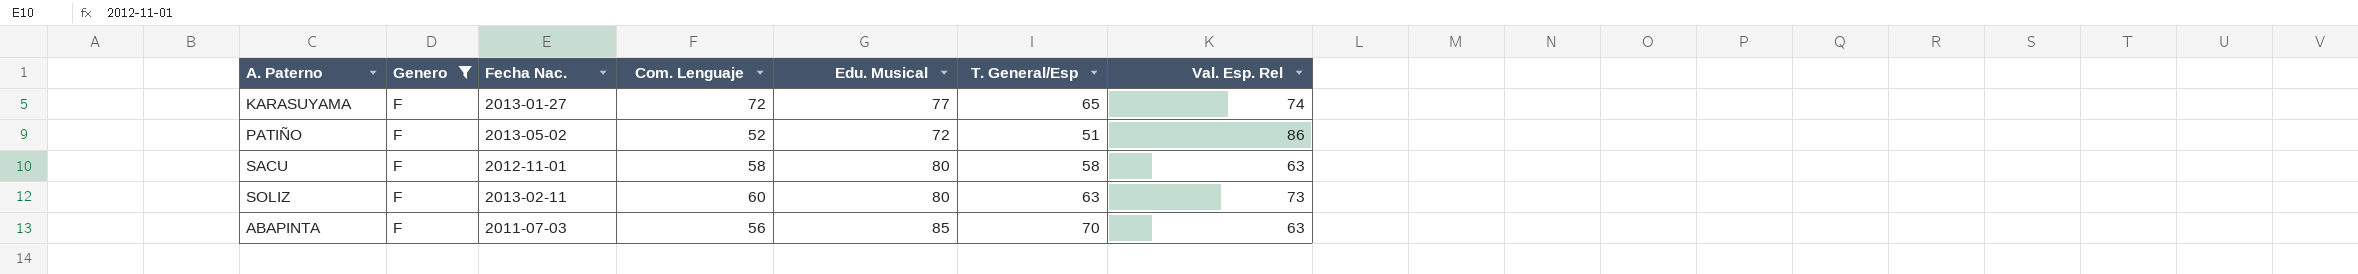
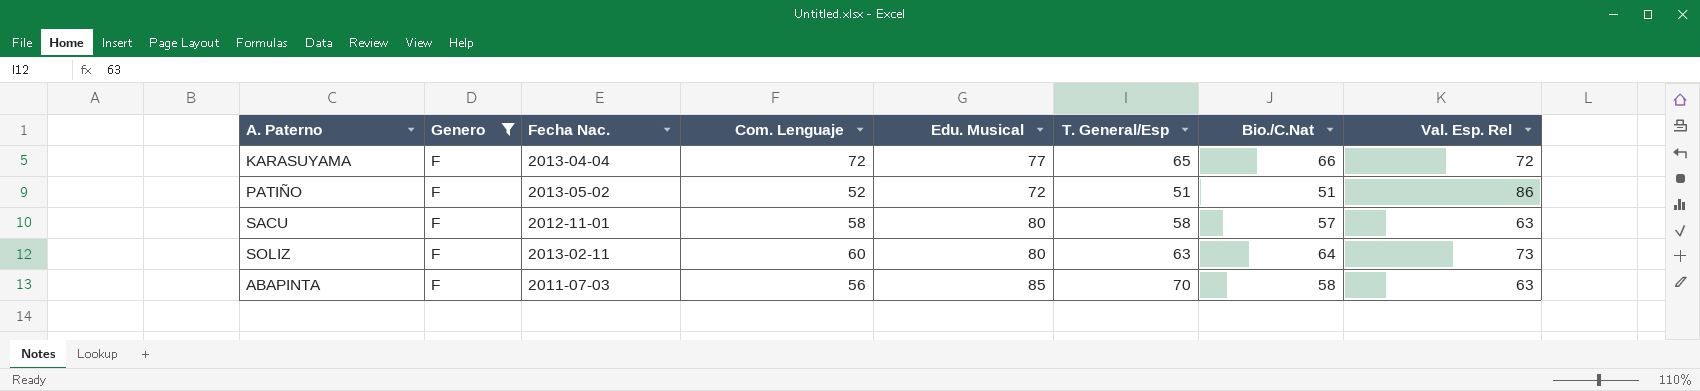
column Bio./C.Nat | position: none -> 7
KARASUYAMA | Fecha Nac.: 2013-01-27 -> 2013-04-04
KARASUYAMA | Val. Esp. Rel: 74 -> 72

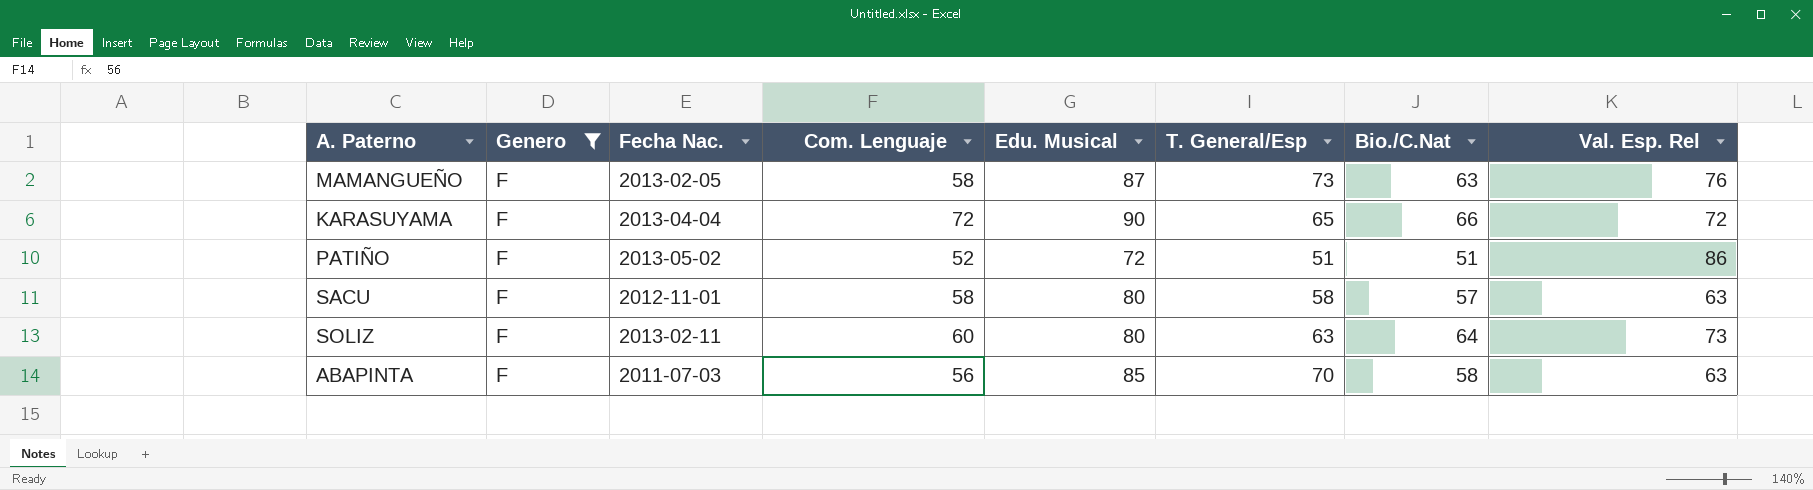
row MAMANGUEÑO: none -> F | 2013-02-05 | 58 | 87 | 73 | 63 | 76
KARASUYAMA | Edu. Musical: 77 -> 90

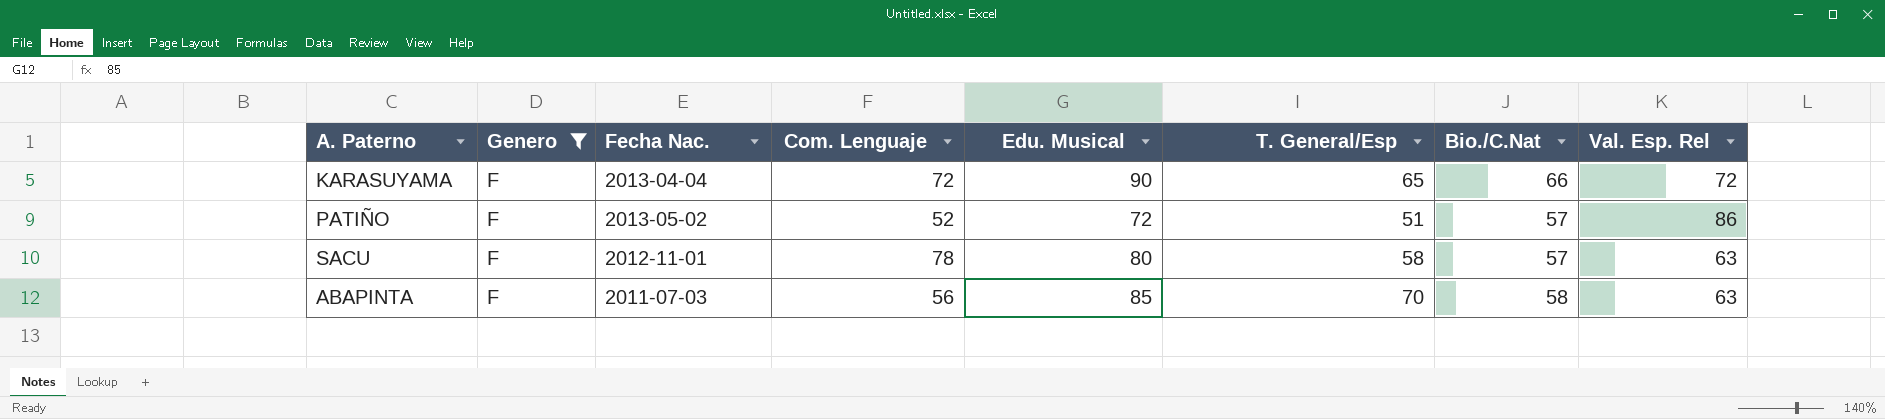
row MAMANGUEÑO: F | 2013-02-05 | 58 | 87 | 73 | 63 | 76 -> none
row SOLIZ: F | 2013-02-11 | 60 | 80 | 63 | 64 | 73 -> none
PATIÑO | Bio./C.Nat: 51 -> 57
SACU | Com. Lenguaje: 58 -> 78

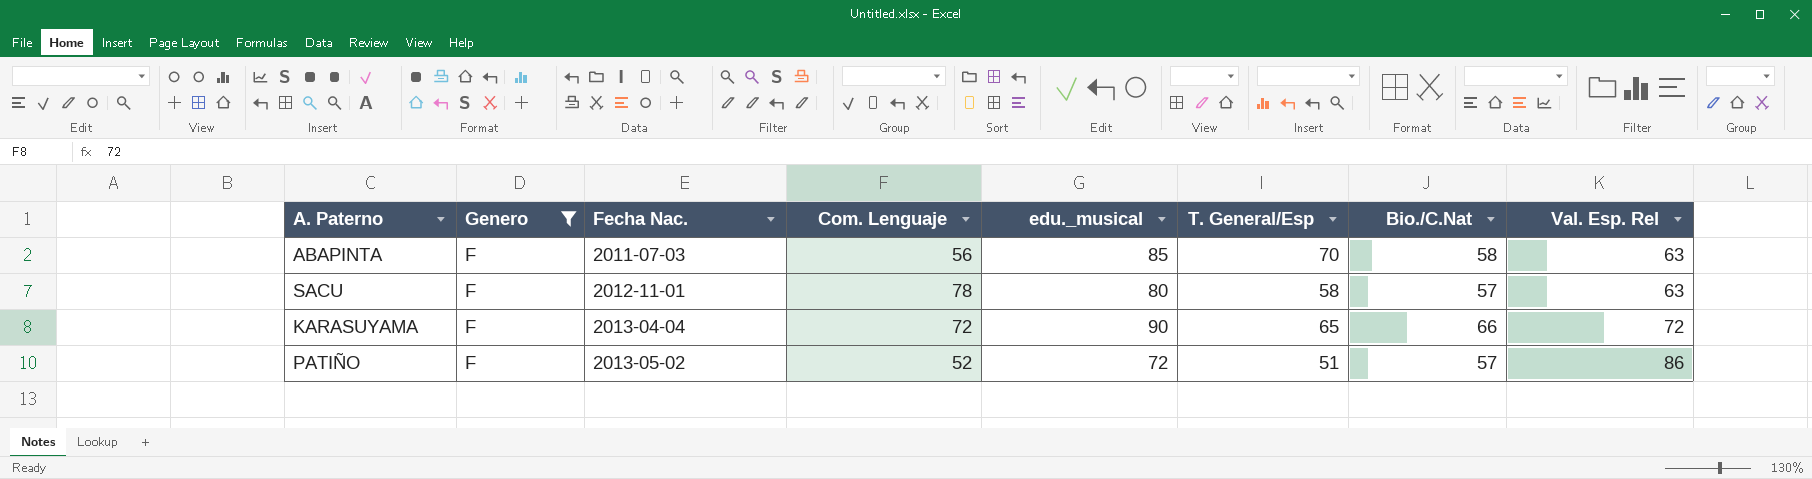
row order: none -> Fecha Nac. ascending
column name: Edu. Musical -> edu._musical

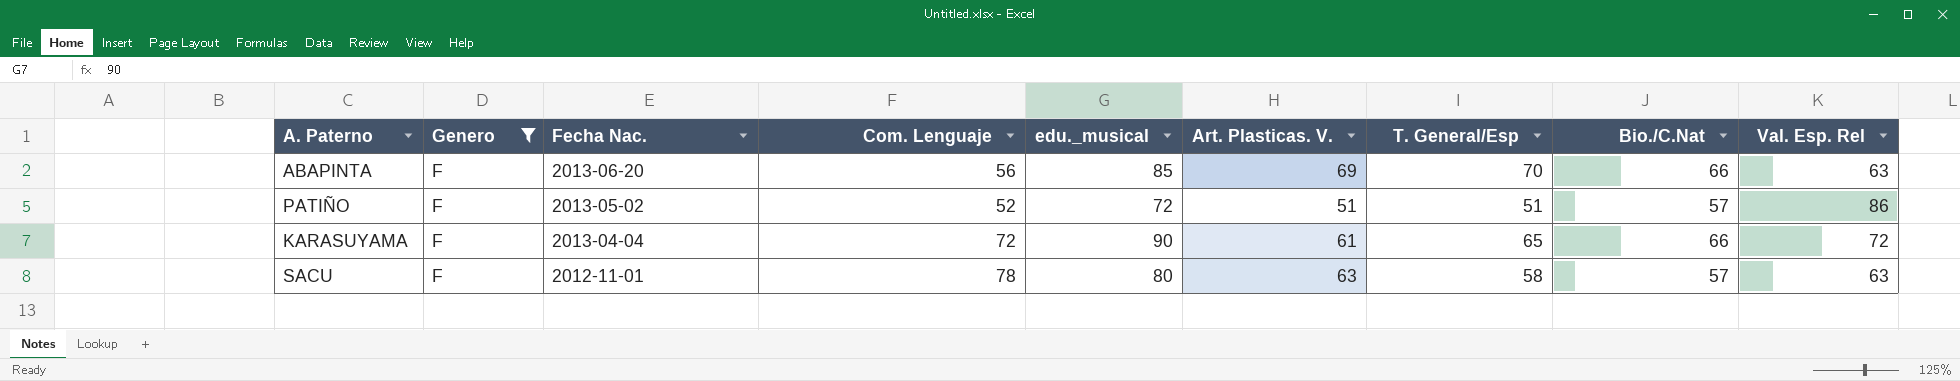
row order: Fecha Nac. ascending -> Fecha Nac. descending
column Art. Plasticas. V. | position: none -> 6
ABAPINTA | Fecha Nac.: 2011-07-03 -> 2013-06-20
ABAPINTA | Bio./C.Nat: 58 -> 66

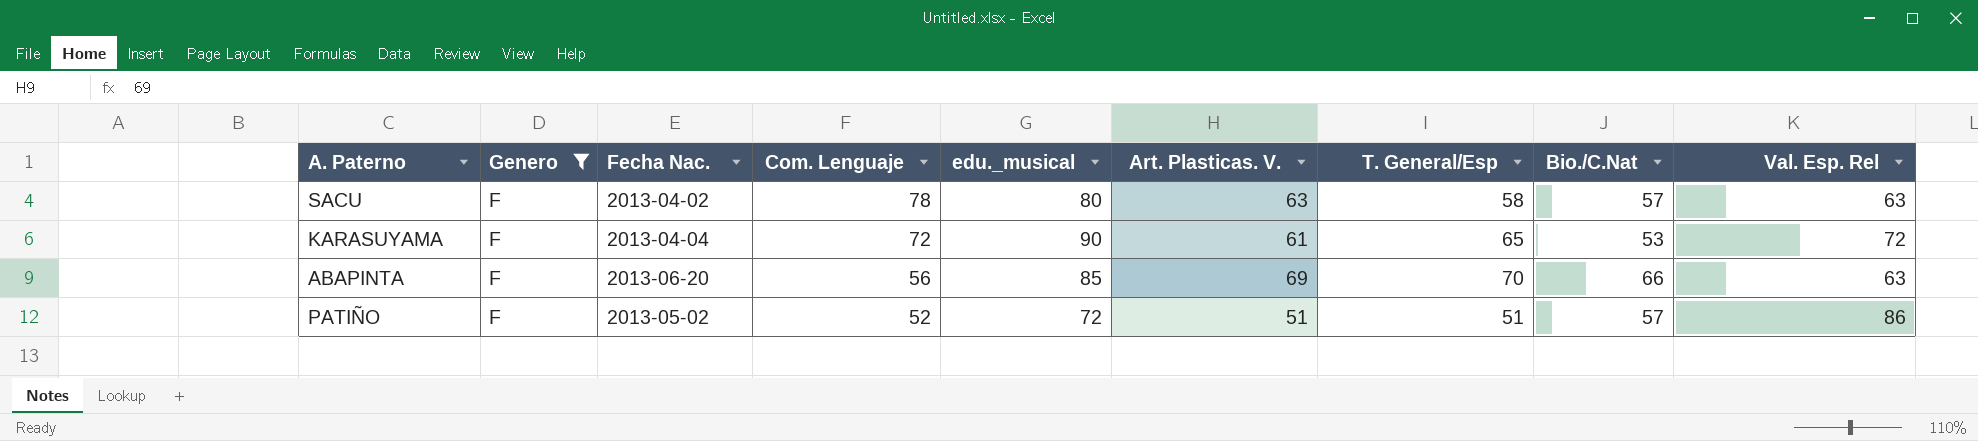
row order: Fecha Nac. descending -> Com. Lenguaje descending
SACU | Fecha Nac.: 2012-11-01 -> 2013-04-02
KARASUYAMA | Bio./C.Nat: 66 -> 53

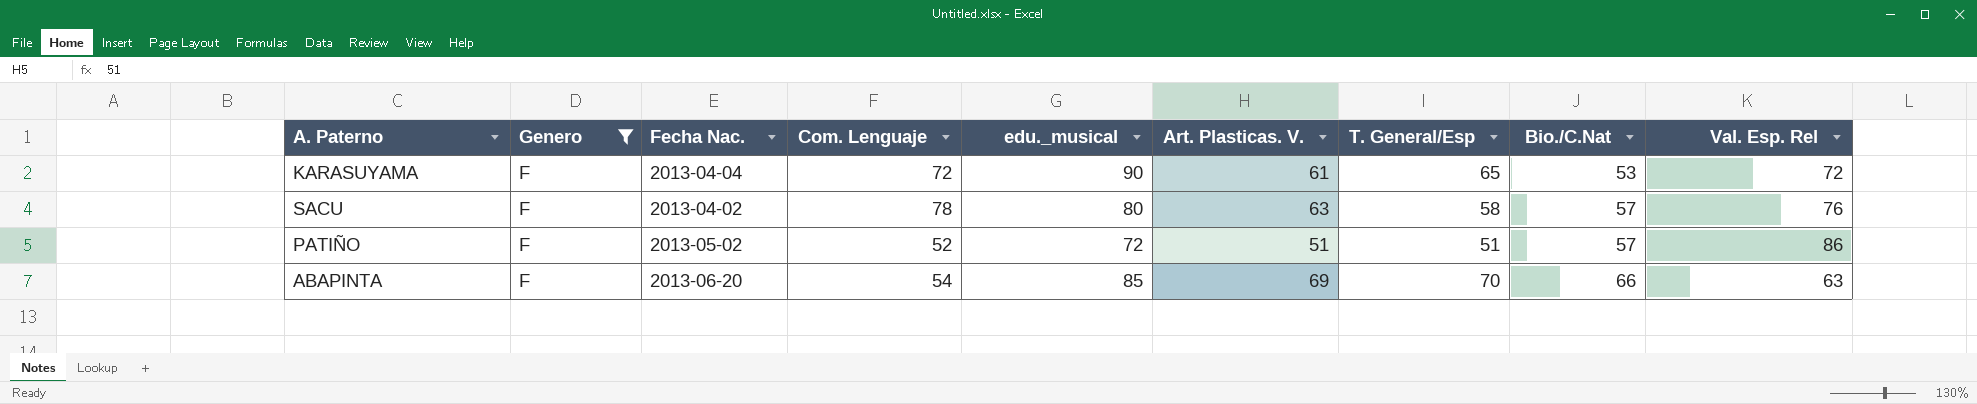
row order: Com. Lenguaje descending -> Bio./C.Nat ascending
SACU | Val. Esp. Rel: 63 -> 76
ABAPINTA | Com. Lenguaje: 56 -> 54

